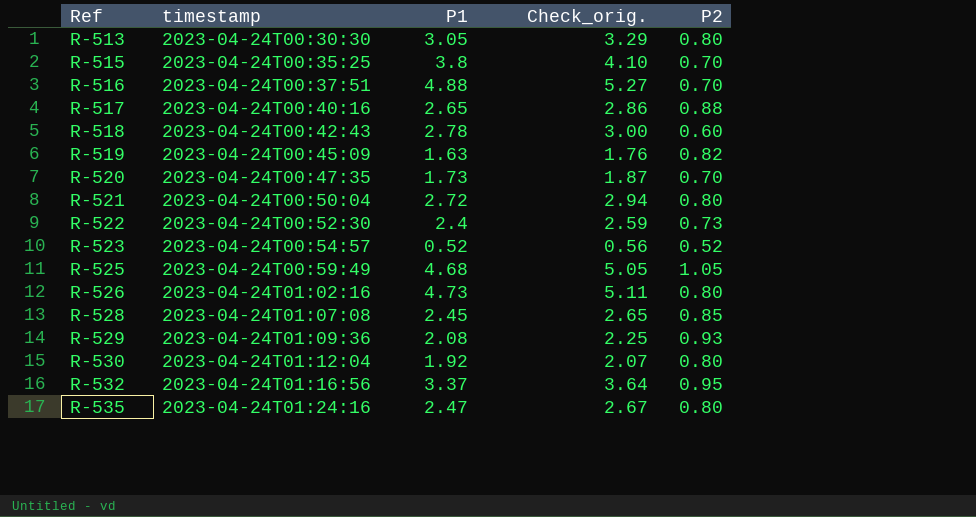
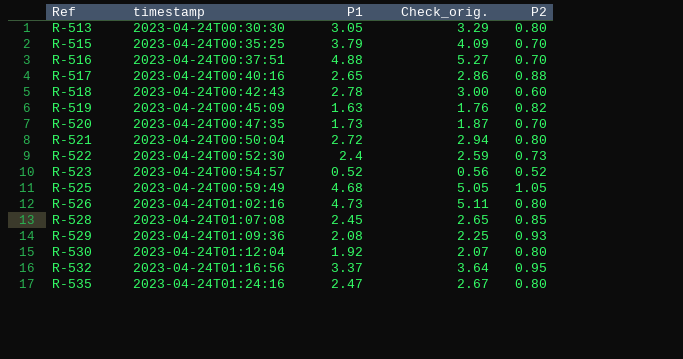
R-515 | P1: 3.8 -> 3.79
R-515 | Check_orig.: 4.10 -> 4.09

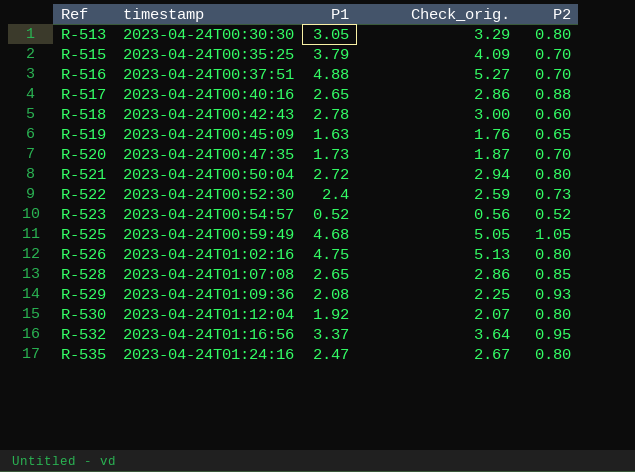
R-519 | P2: 0.82 -> 0.65
R-526 | P1: 4.73 -> 4.75
R-526 | Check_orig.: 5.11 -> 5.13
R-528 | P1: 2.45 -> 2.65
R-528 | Check_orig.: 2.65 -> 2.86

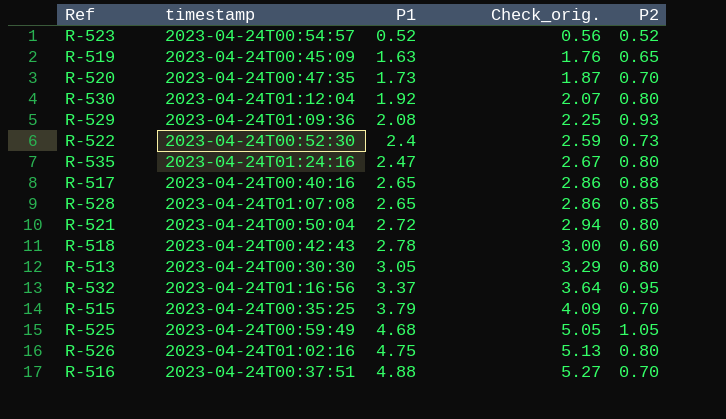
row order: Ref ascending -> P1 ascending

